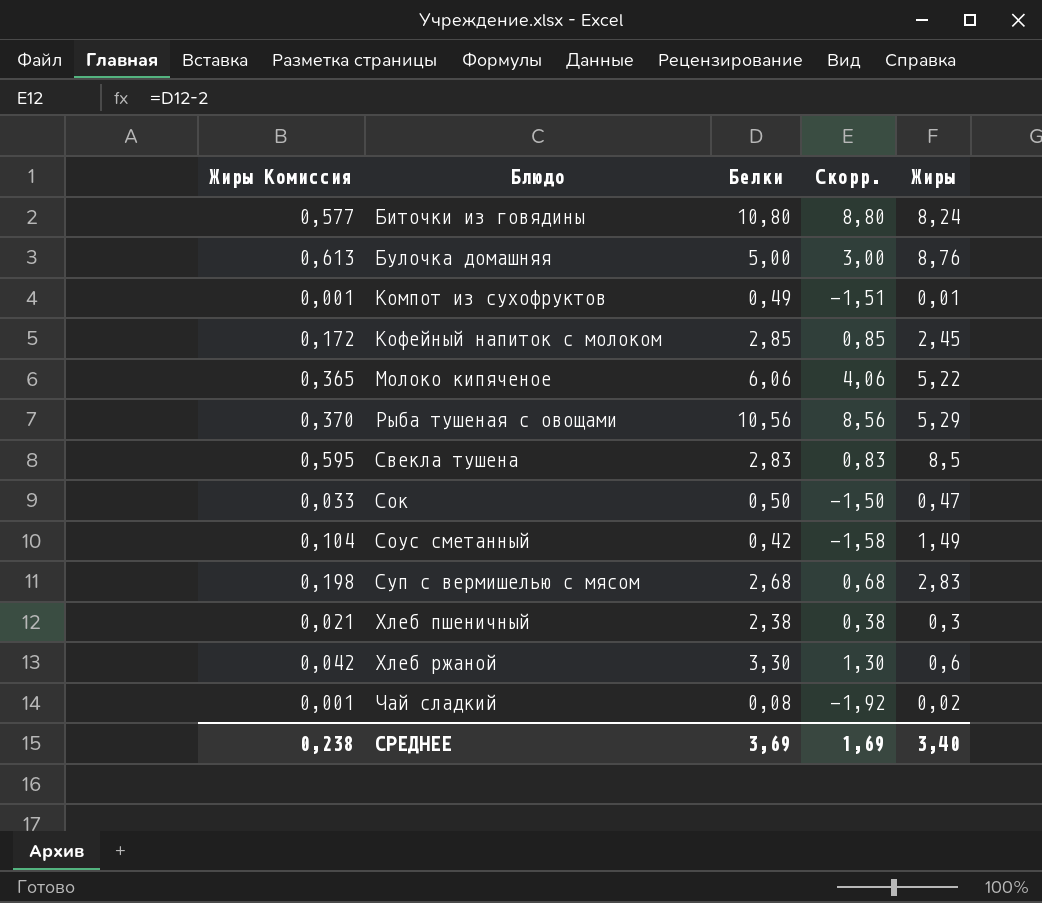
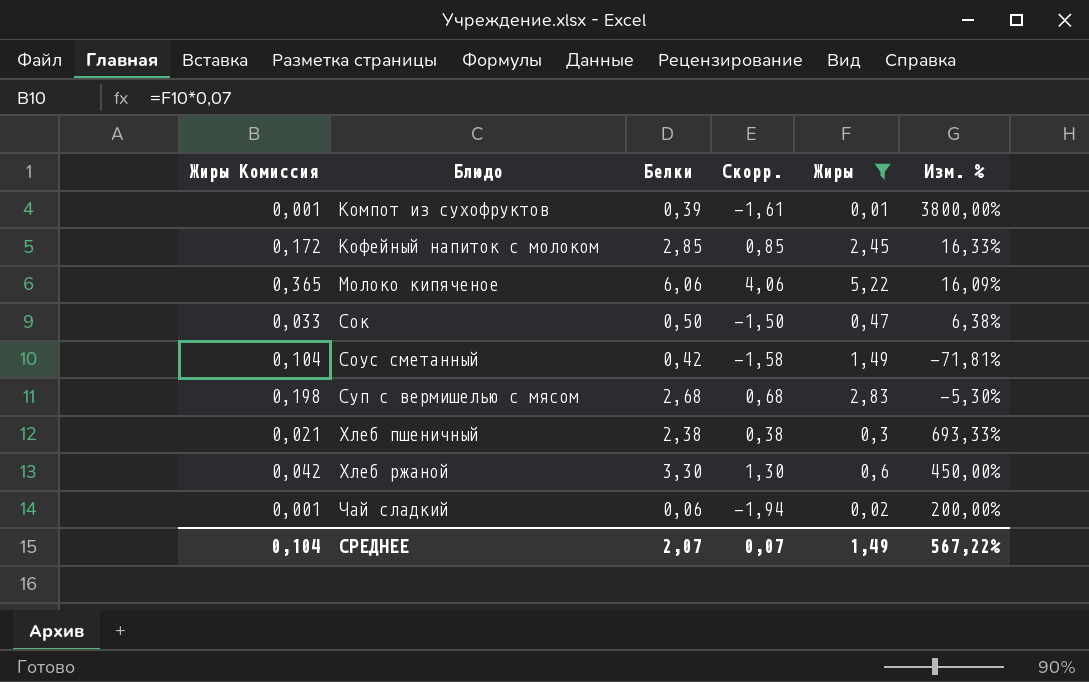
filter: none -> Жиры <= 5,22
column Изм. % | formula: none -> ([Белки] - [Жиры]) / [Жиры]
Компот из сухофруктов | Белки: 0,49 -> 0,39
Компот из сухофруктов | Скорр.: -1,51 -> -1,61
Чай сладкий | Белки: 0,08 -> 0,06
Чай сладкий | Скорр.: -1,92 -> -1,94
СРЕДНЕЕ | Жиры Комиссия: 0,238 -> 0,104
СРЕДНЕЕ | Белки: 3,69 -> 2,07
СРЕДНЕЕ | Скорр.: 1,69 -> 0,07
СРЕДНЕЕ | Жиры: 3,40 -> 1,49

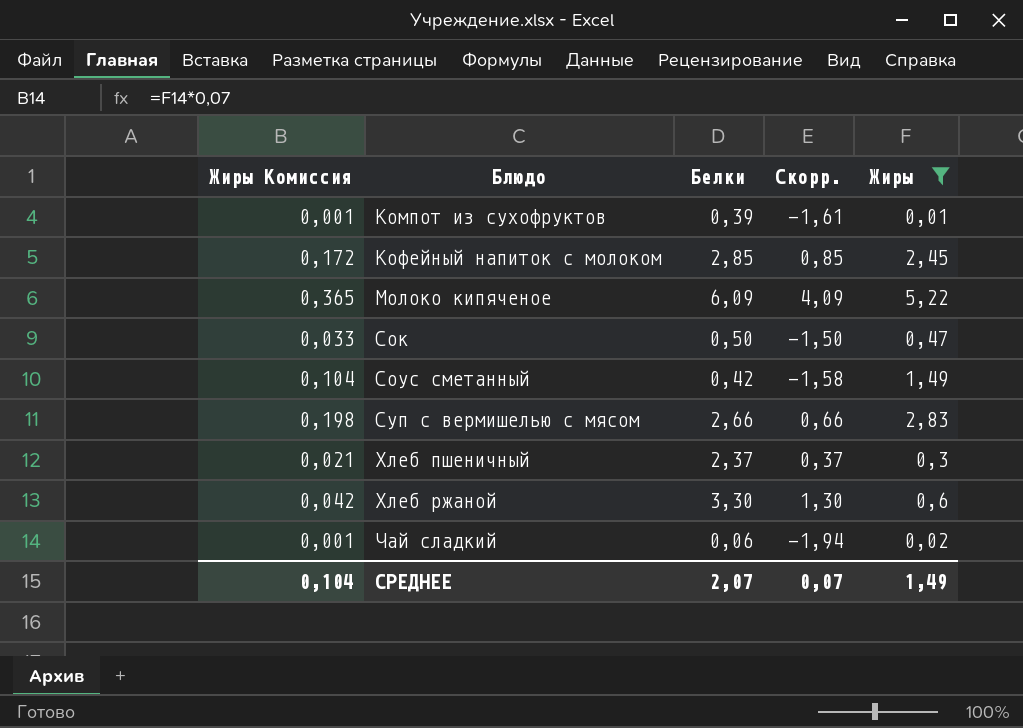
column Изм. % | formula: ([Белки] - [Жиры]) / [Жиры] -> none
Молоко кипяченое | Белки: 6,06 -> 6,09
Молоко кипяченое | Скорр.: 4,06 -> 4,09
Суп с вермишелью с мясом | Белки: 2,68 -> 2,66
Суп с вермишелью с мясом | Скорр.: 0,68 -> 0,66
Хлеб пшеничный | Белки: 2,38 -> 2,37
Хлеб пшеничный | Скорр.: 0,38 -> 0,37

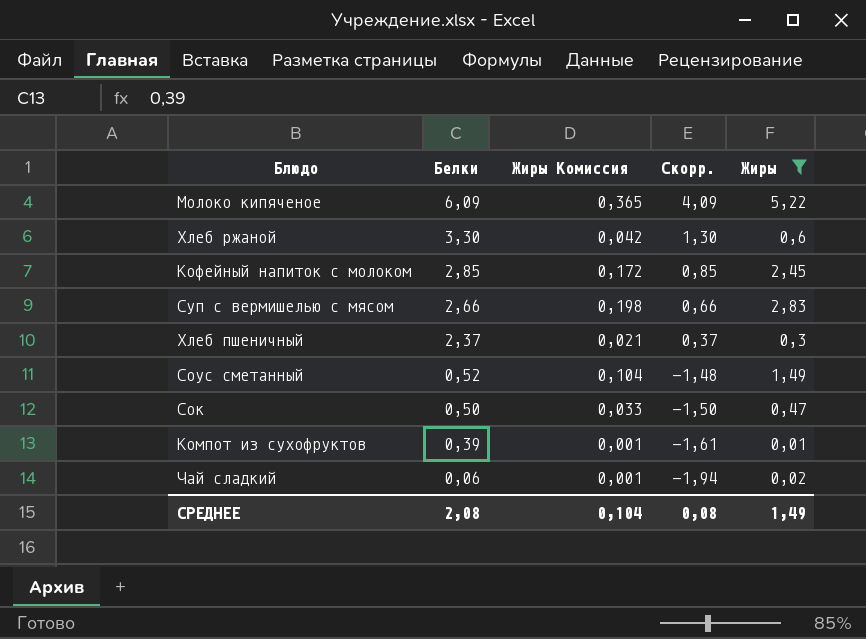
row order: Блюдо ascending -> Белки descending
column Жиры Комиссия | position: 1 -> 3
Соус сметанный | Белки: 0,42 -> 0,52
Соус сметанный | Скорр.: -1,58 -> -1,48
СРЕДНЕЕ | Белки: 2,07 -> 2,08
СРЕДНЕЕ | Скорр.: 0,07 -> 0,08

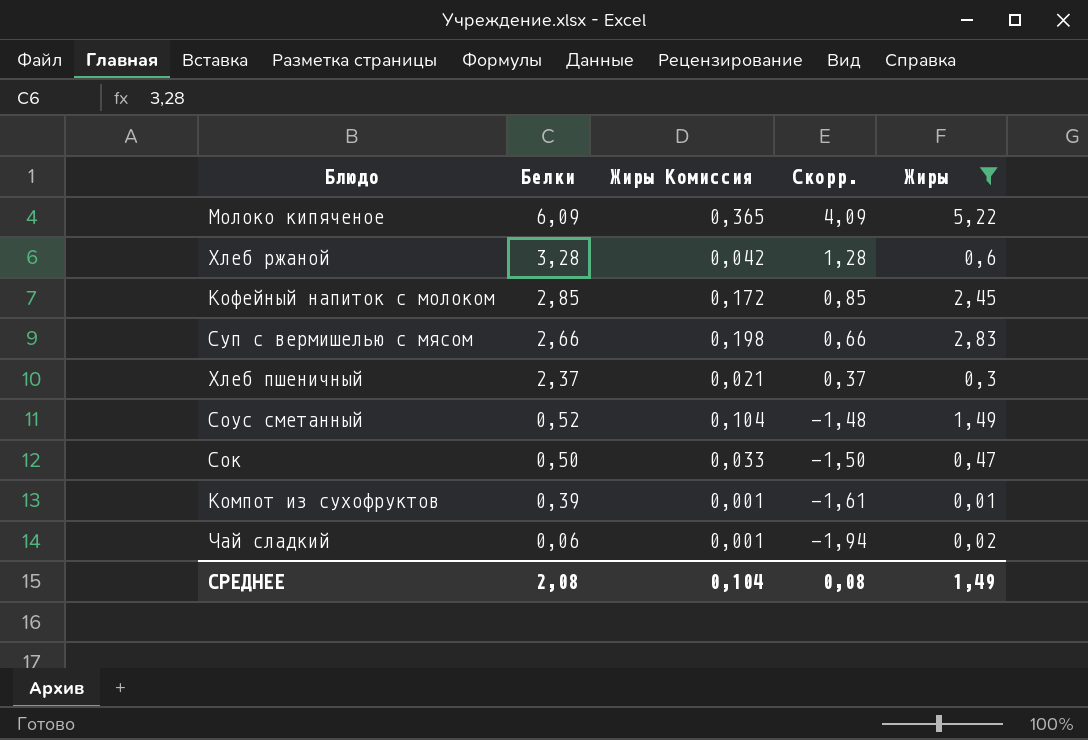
Хлеб ржаной | Белки: 3,30 -> 3,28
Хлеб ржаной | Скорр.: 1,30 -> 1,28

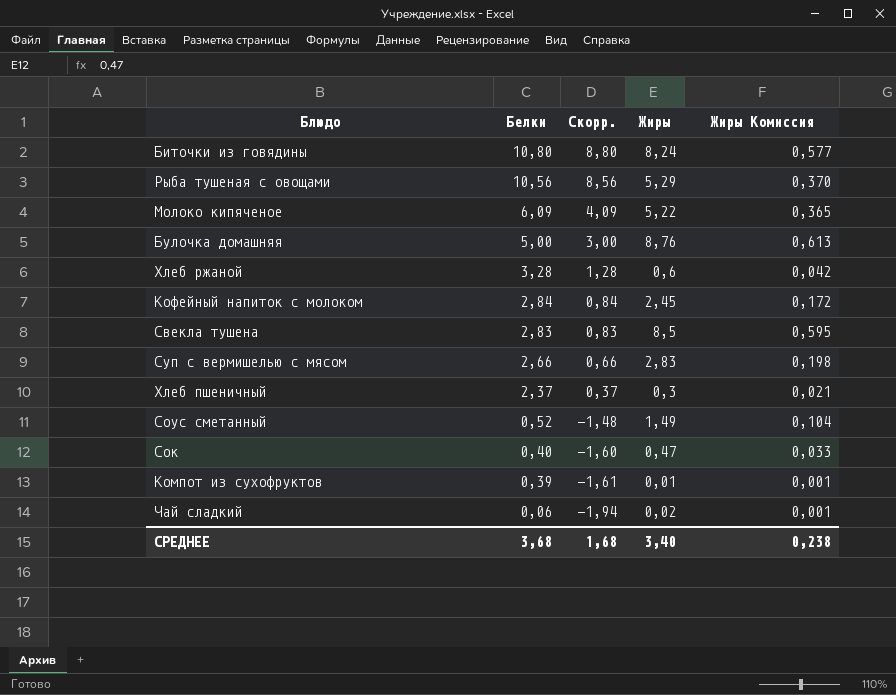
filter: Жиры <= 5,22 -> none
column Жиры Комиссия | position: 3 -> 5
Кофейный напиток с молоком | Белки: 2,85 -> 2,84
Кофейный напиток с молоком | Скорр.: 0,85 -> 0,84
Сок | Белки: 0,50 -> 0,40
Сок | Скорр.: -1,50 -> -1,60
СРЕДНЕЕ | Белки: 2,08 -> 3,68
СРЕДНЕЕ | Скорр.: 0,08 -> 1,68
СРЕДНЕЕ | Жиры: 1,49 -> 3,40
СРЕДНЕЕ | Жиры Комиссия: 0,104 -> 0,238

